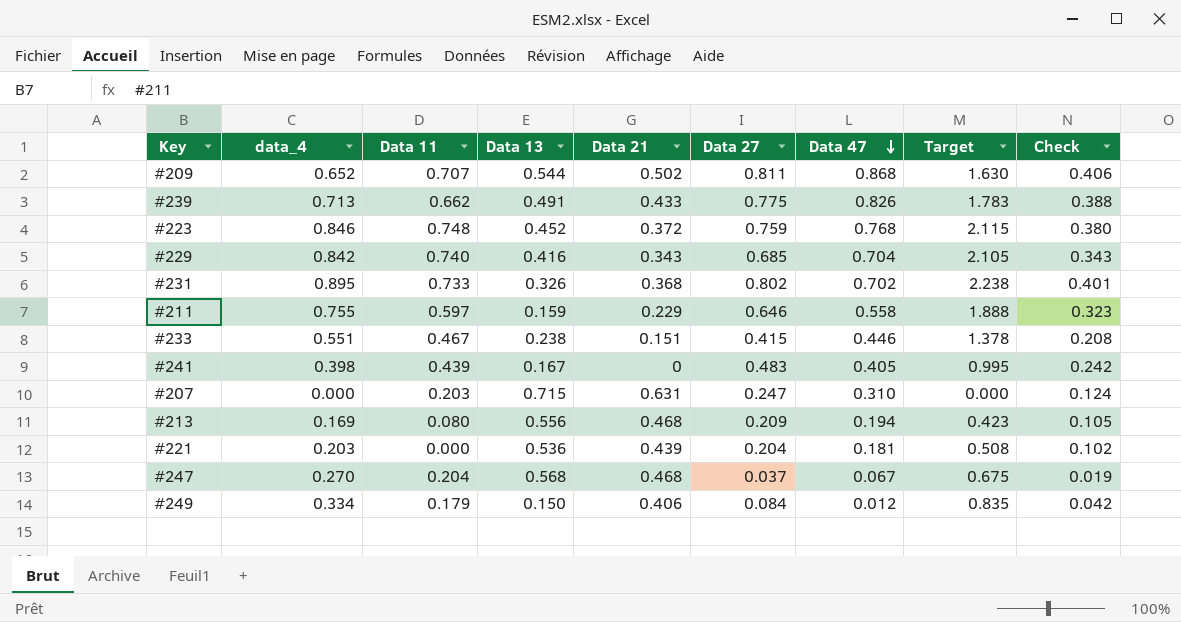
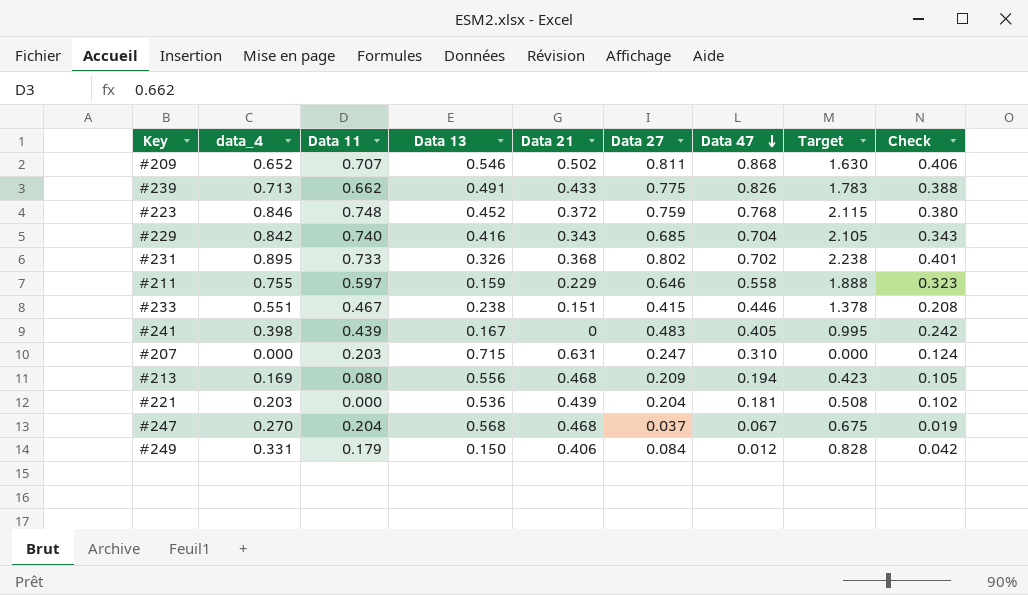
#209 | Data 13: 0.544 -> 0.546
#249 | data_4: 0.334 -> 0.331
#249 | Target: 0.835 -> 0.828

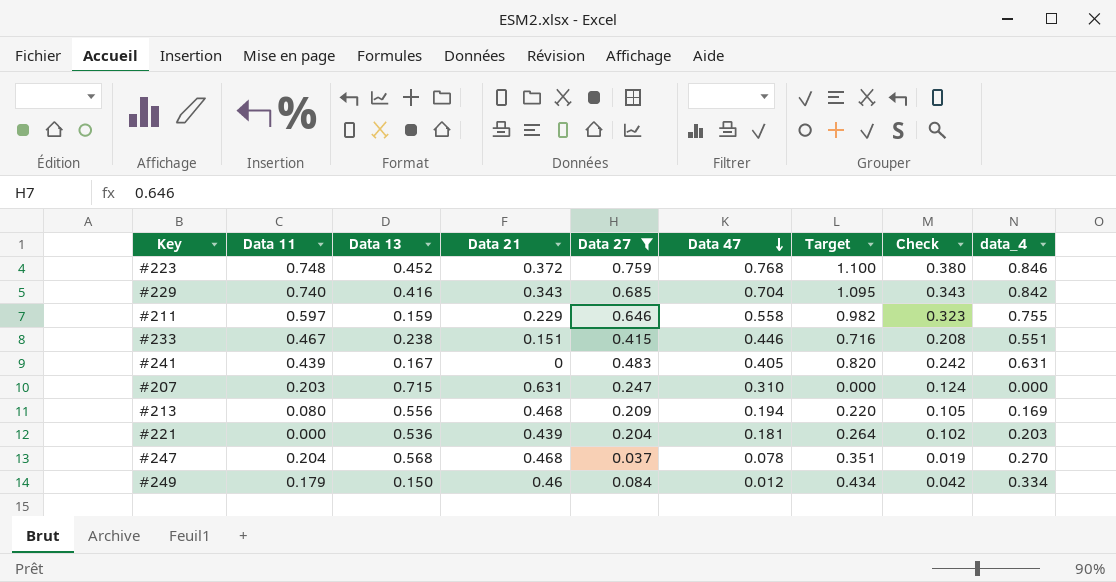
filter: none -> Data 27 <= 0.759
column Target | formula: [data_4] * 2.5 -> [data_4] * 1.3
column data_4 | position: 2 -> 9
#241 | data_4: 0.398 -> 0.631
#247 | Data 47: 0.067 -> 0.078
#249 | Data 21: 0.406 -> 0.46
#249 | data_4: 0.331 -> 0.334

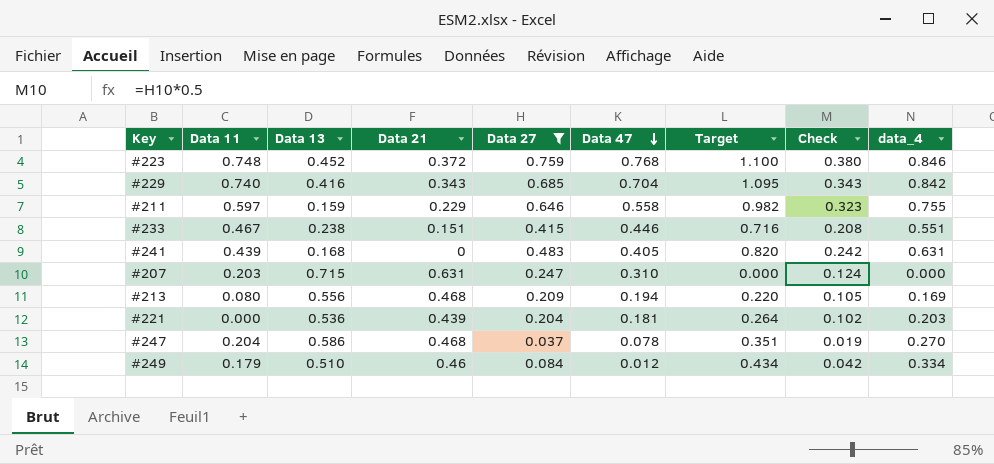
#241 | Data 13: 0.167 -> 0.168
#247 | Data 13: 0.568 -> 0.586
#249 | Data 13: 0.150 -> 0.510

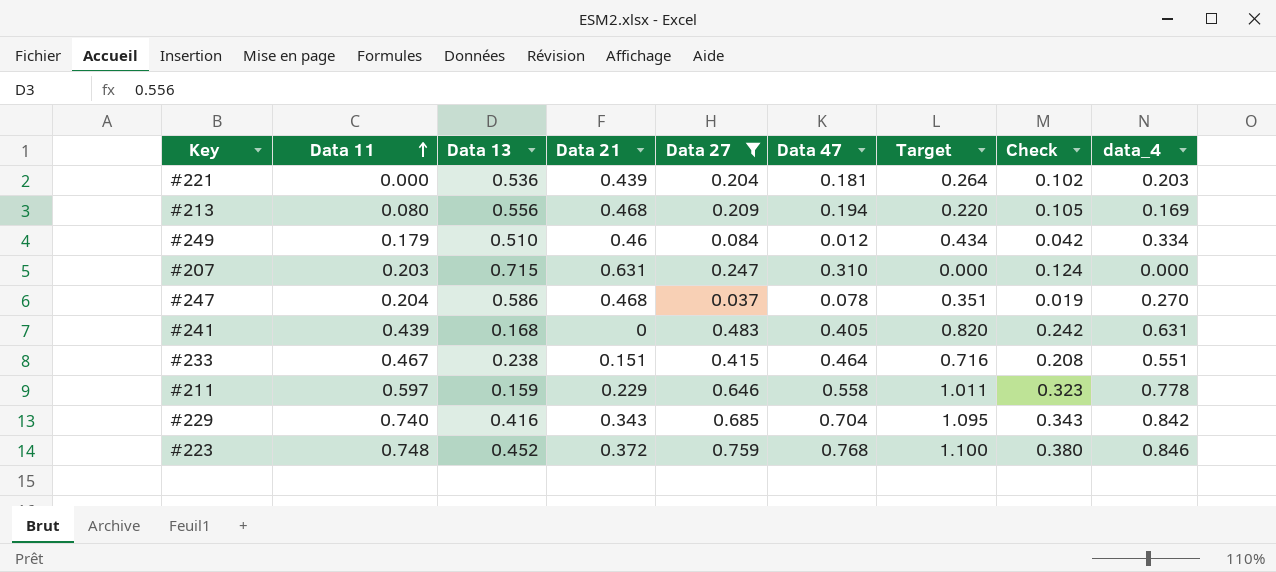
row order: Data 47 descending -> Data 11 ascending
#233 | Data 47: 0.446 -> 0.464
#211 | Target: 0.982 -> 1.011
#211 | data_4: 0.755 -> 0.778

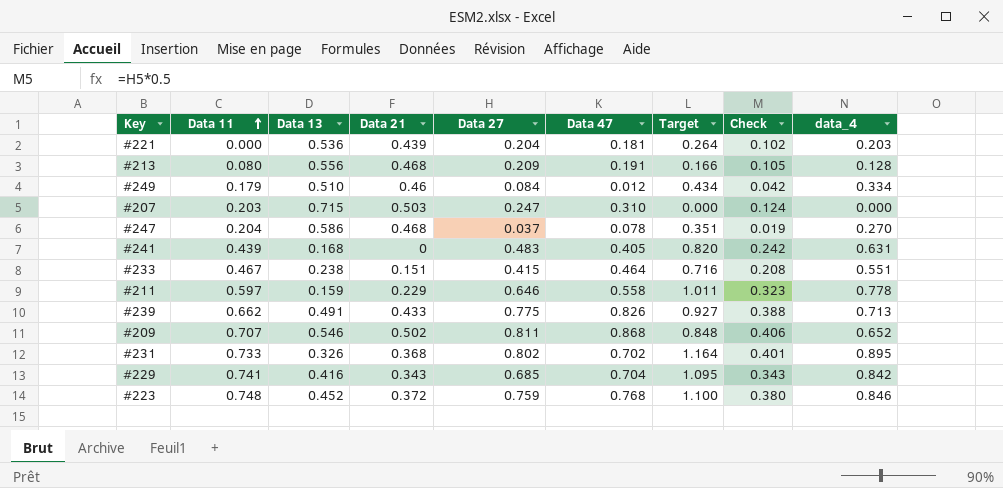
filter: Data 27 <= 0.759 -> none
#213 | Data 47: 0.194 -> 0.191
#213 | Target: 0.220 -> 0.166
#213 | data_4: 0.169 -> 0.128
#207 | Data 21: 0.631 -> 0.503
#229 | Data 11: 0.740 -> 0.741

